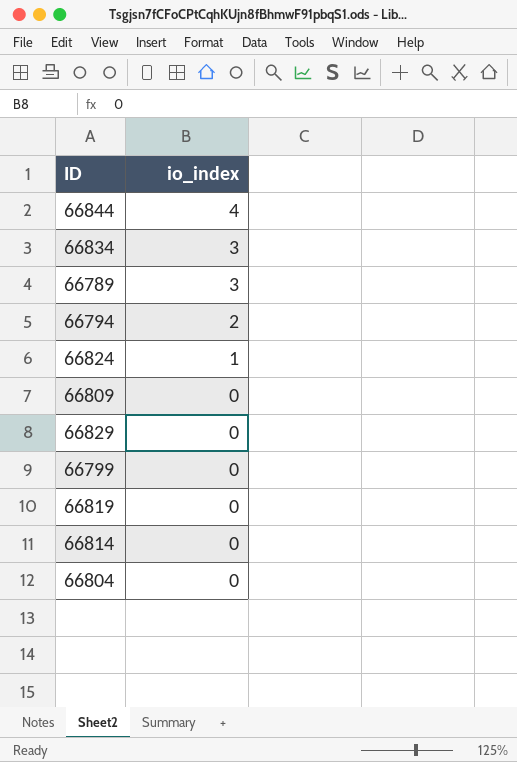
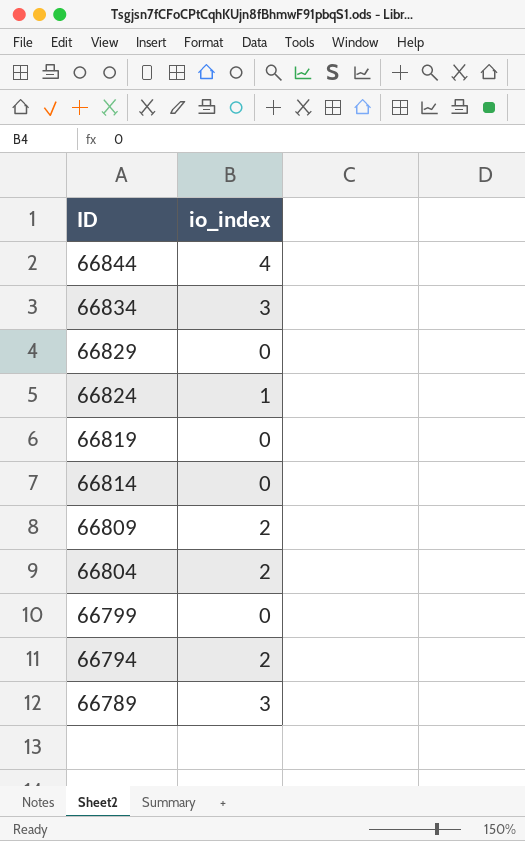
row order: io_index descending -> ID descending
66809 | io_index: 0 -> 2
66804 | io_index: 0 -> 2

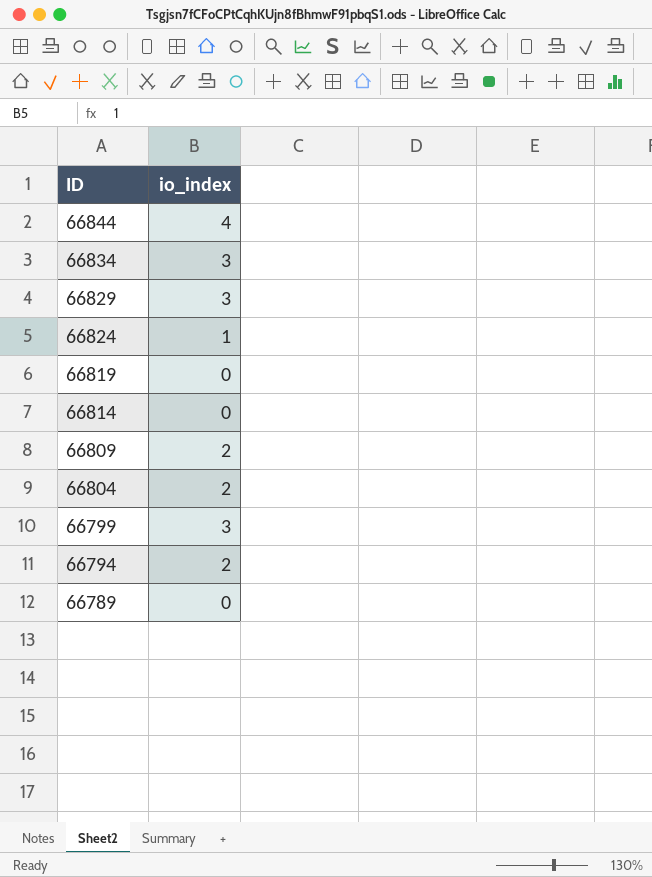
66829 | io_index: 0 -> 3
66799 | io_index: 0 -> 3
66789 | io_index: 3 -> 0

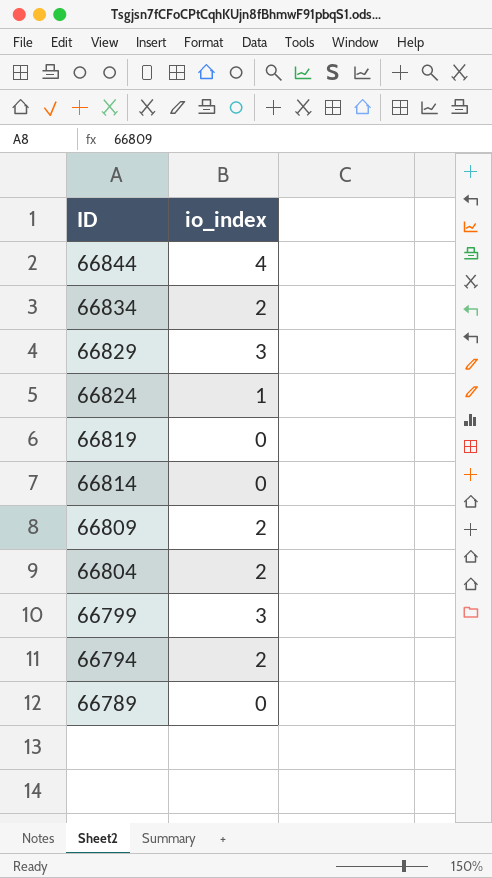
66834 | io_index: 3 -> 2

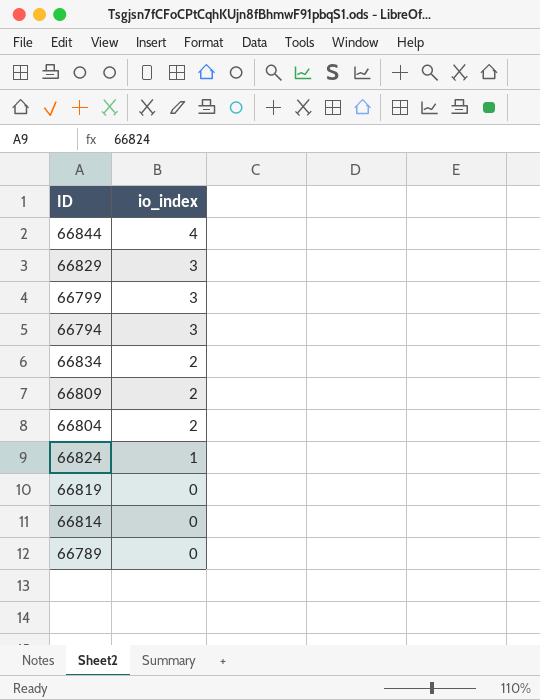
row order: ID descending -> io_index descending
66794 | io_index: 2 -> 3

